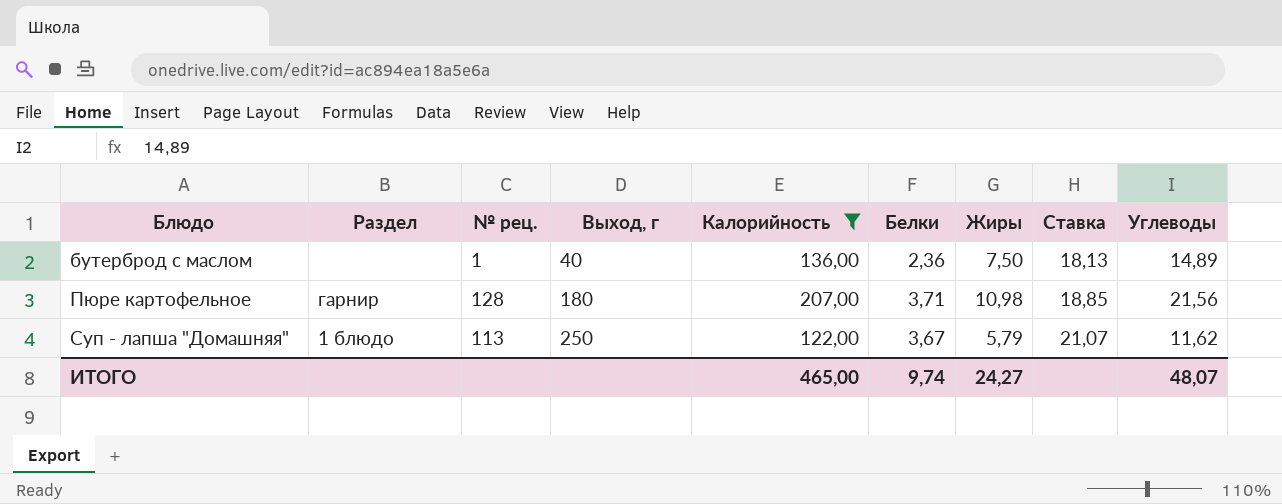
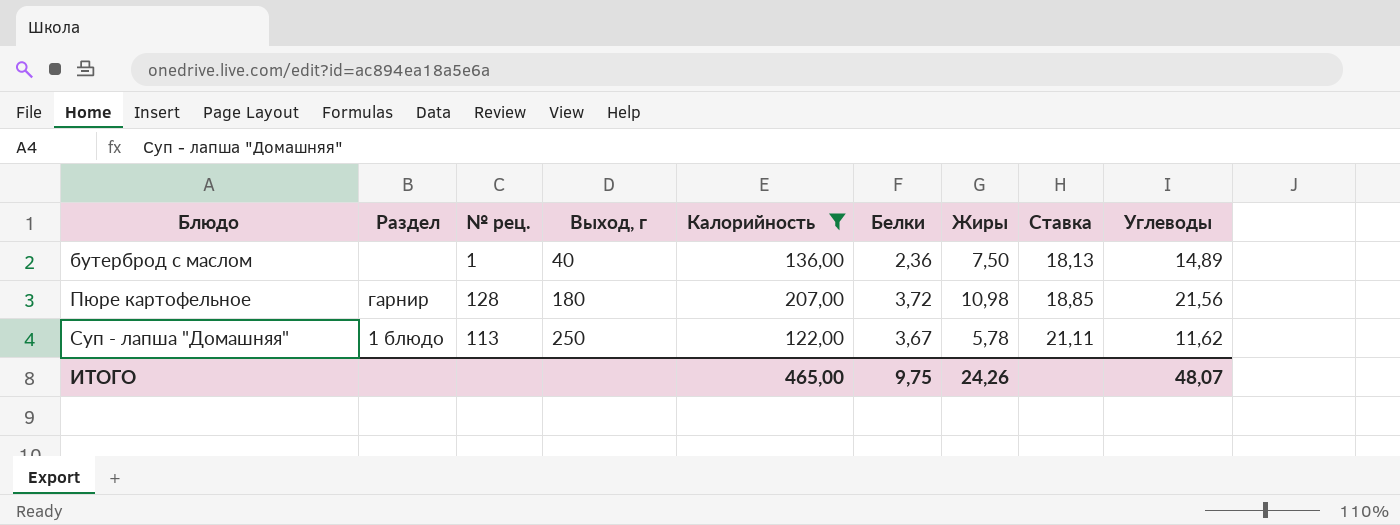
Пюре картофельное | Белки: 3,71 -> 3,72
Суп - лапша "Домашняя" | Жиры: 5,79 -> 5,78
Суп - лапша "Домашняя" | Ставка: 21,07 -> 21,11
ИТОГО | Белки: 9,74 -> 9,75
ИТОГО | Жиры: 24,27 -> 24,26

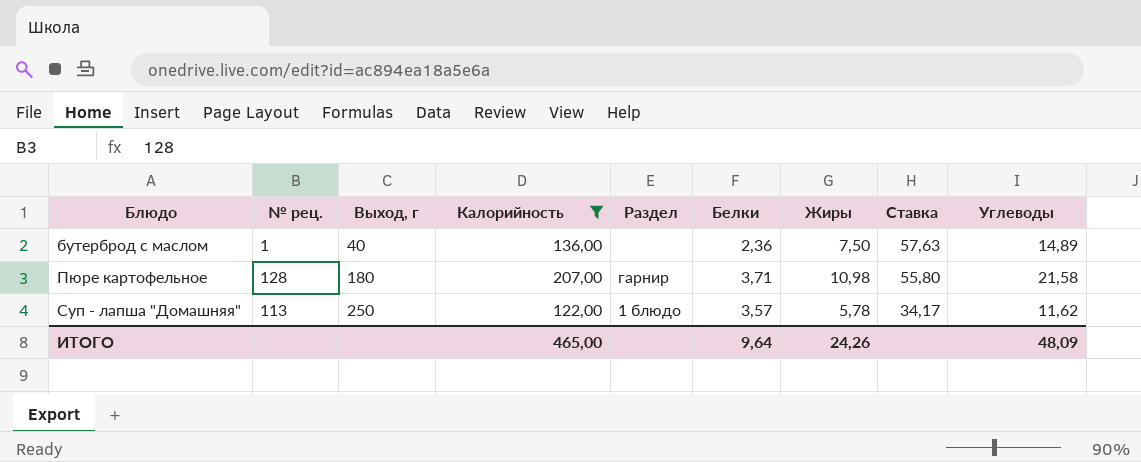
column Раздел | position: 2 -> 5
column Ставка | formula: [Калорийность] / [Жиры] -> [Калорийность] / [Белки]
Пюре картофельное | Белки: 3,72 -> 3,71
Пюре картофельное | Углеводы: 21,56 -> 21,58
Суп - лапша "Домашняя" | Белки: 3,67 -> 3,57
ИТОГО | Белки: 9,75 -> 9,64
ИТОГО | Углеводы: 48,07 -> 48,09

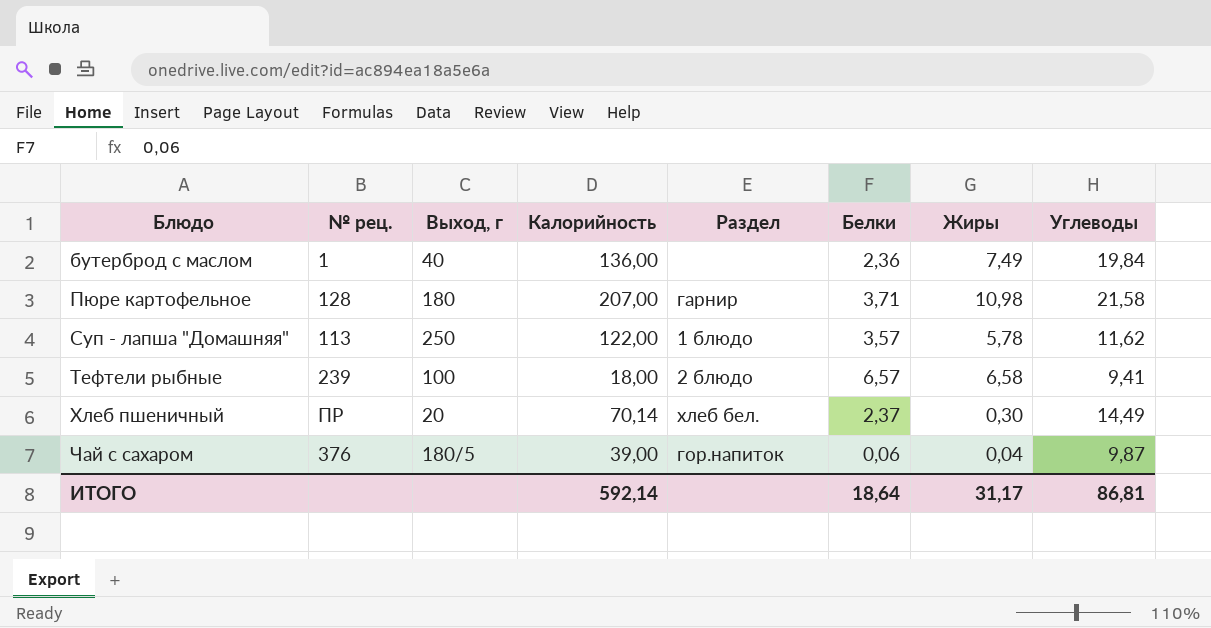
filter: Калорийность >= 122,00 -> none
column Ставка | formula: [Калорийность] / [Белки] -> none
бутерброд с маслом | Жиры: 7,50 -> 7,49
бутерброд с маслом | Углеводы: 14,89 -> 19,84
ИТОГО | Калорийность: 465,00 -> 592,14
ИТОГО | Белки: 9,64 -> 18,64
ИТОГО | Жиры: 24,26 -> 31,17
ИТОГО | Углеводы: 48,09 -> 86,81

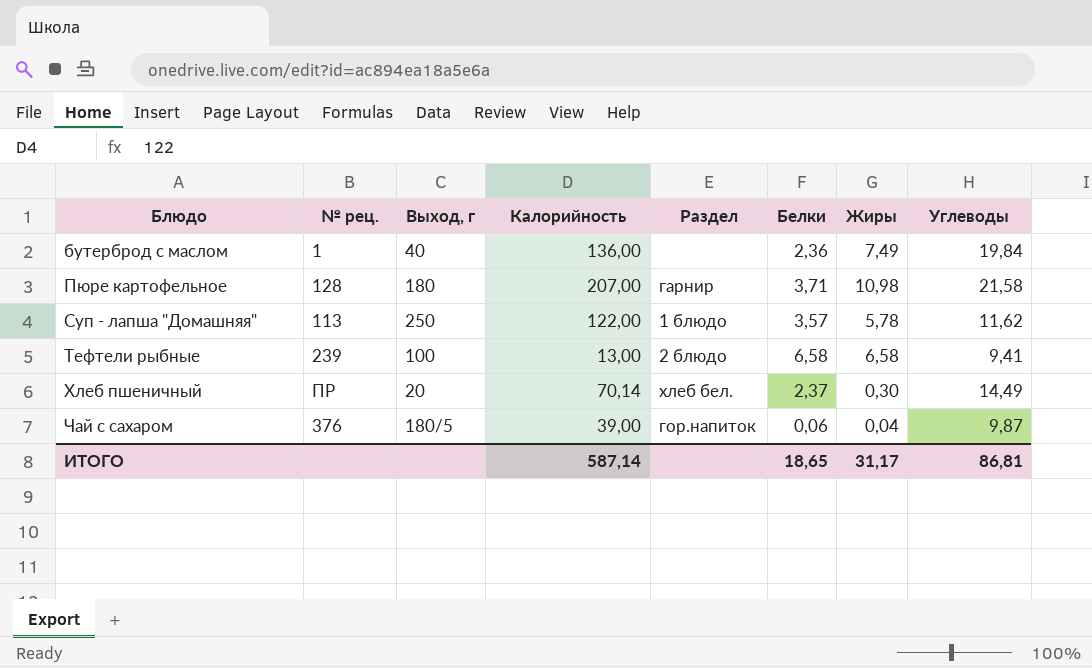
Тефтели рыбные | Калорийность: 18,00 -> 13,00
Тефтели рыбные | Белки: 6,57 -> 6,58
ИТОГО | Калорийность: 592,14 -> 587,14
ИТОГО | Белки: 18,64 -> 18,65

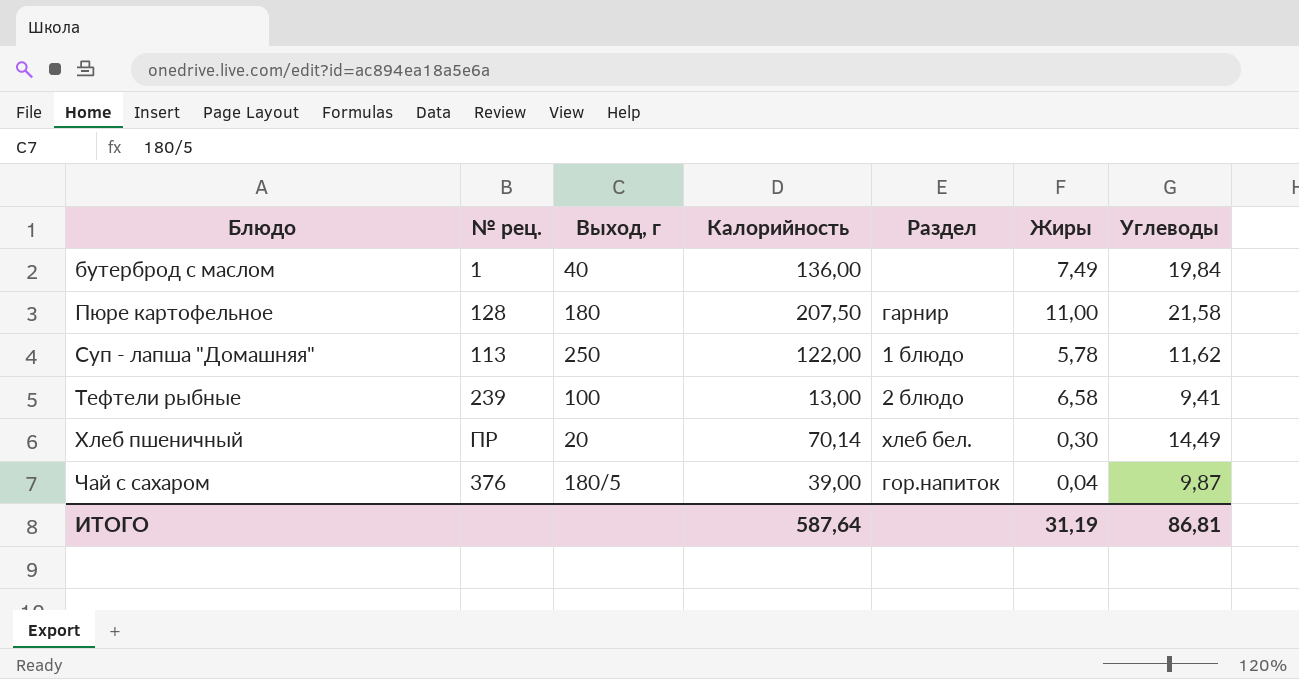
column Белки | position: 6 -> none
Пюре картофельное | Калорийность: 207,00 -> 207,50
Пюре картофельное | Жиры: 10,98 -> 11,00
ИТОГО | Калорийность: 587,14 -> 587,64
ИТОГО | Жиры: 31,17 -> 31,19

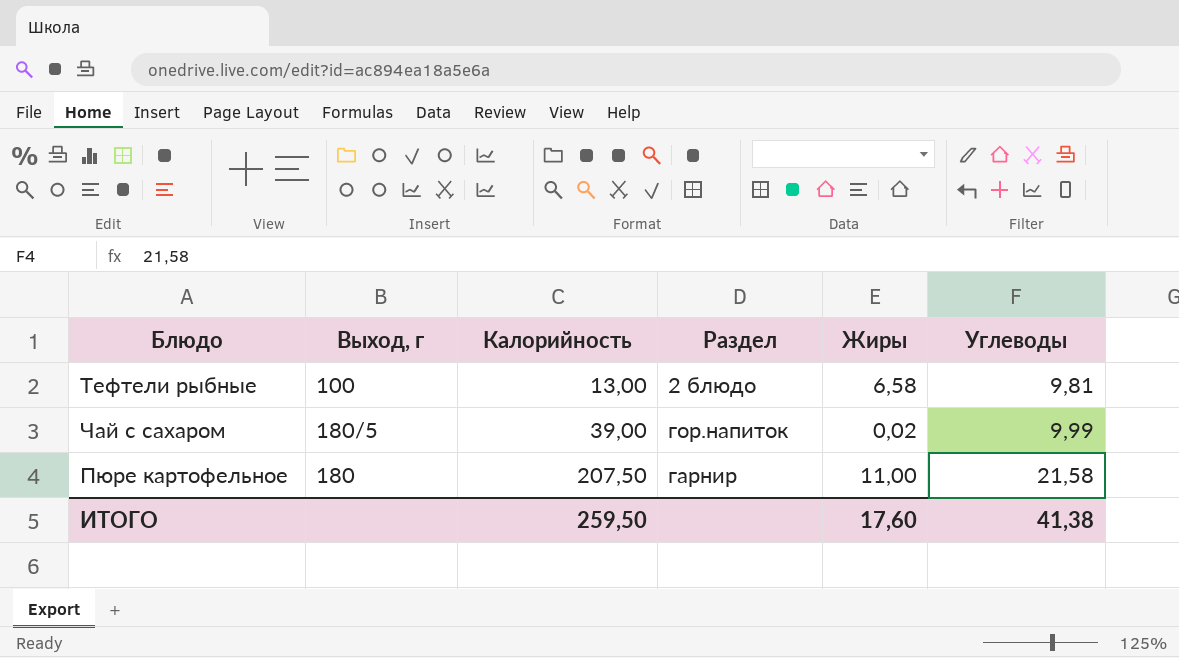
row order: Блюдо ascending -> Калорийность ascending
column № рец. | position: 2 -> none
row бутерброд с маслом: 1 | 40 | 136,00 | none | 7,49 | 19,84 -> none
row Суп - лапша "Домашняя": 113 | 250 | 122,00 | 1 блюдо | 5,78 | 11,62 -> none
row Хлеб пшеничный: ПР | 20 | 70,14 | хлеб бел. | 0,30 | 14,49 -> none
Тефтели рыбные | Углеводы: 9,41 -> 9,81
Чай с сахаром | Жиры: 0,04 -> 0,02
Чай с сахаром | Углеводы: 9,87 -> 9,99
ИТОГО | Калорийность: 587,64 -> 259,50
ИТОГО | Жиры: 31,19 -> 17,60
ИТОГО | Углеводы: 86,81 -> 41,38

